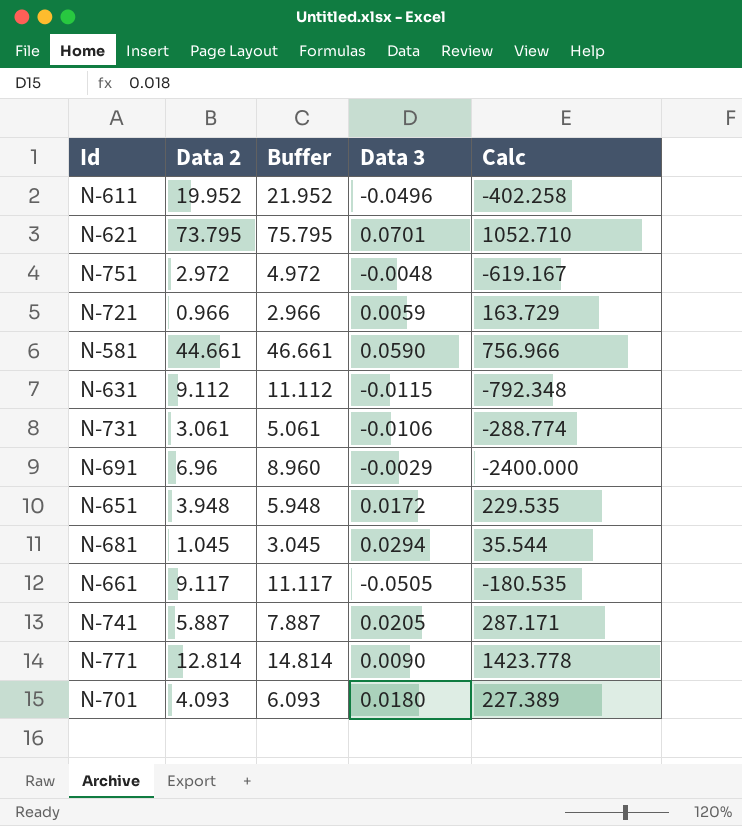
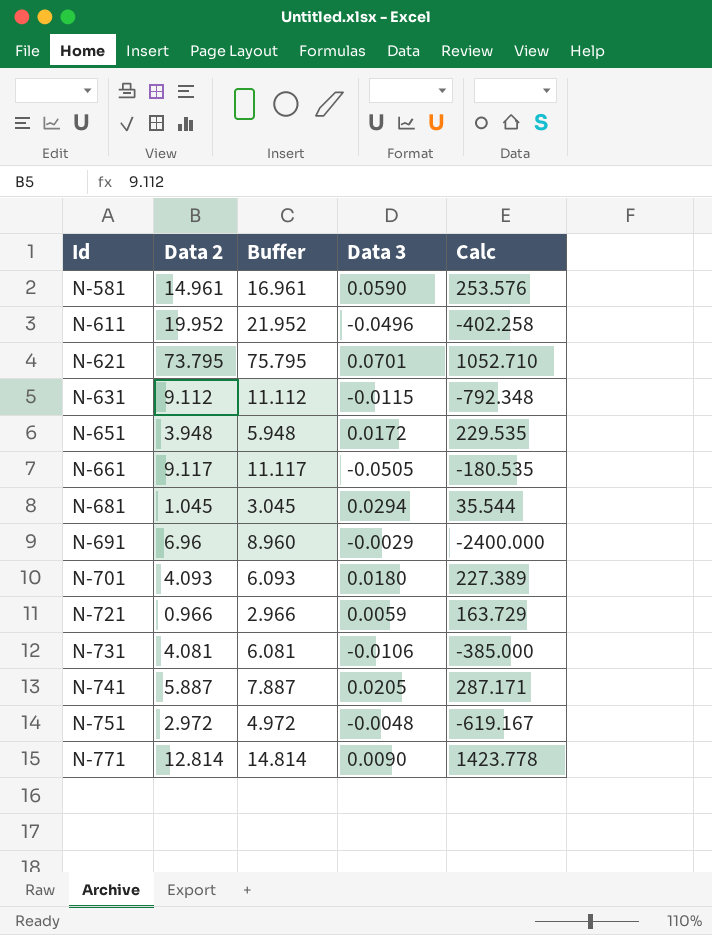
row order: none -> Id ascending
N-581 | Data 2: 44.661 -> 14.961
N-581 | Buffer: 46.661 -> 16.961
N-581 | Calc: 756.966 -> 253.576
N-731 | Data 2: 3.061 -> 4.081
N-731 | Buffer: 5.061 -> 6.081
N-731 | Calc: -288.774 -> -385.000

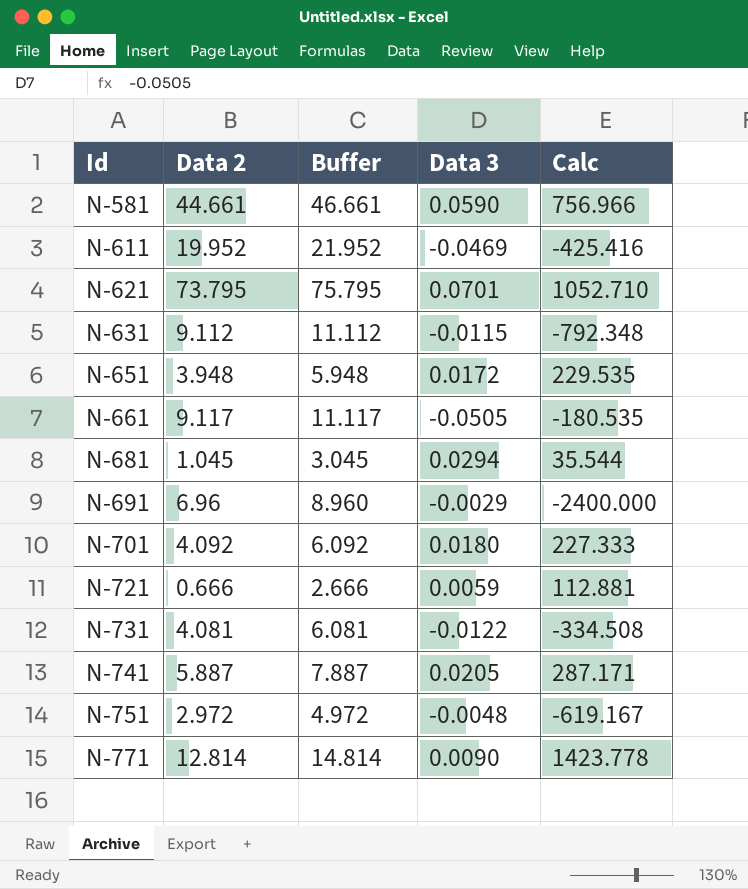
N-581 | Data 2: 14.961 -> 44.661
N-581 | Buffer: 16.961 -> 46.661
N-581 | Calc: 253.576 -> 756.966
N-611 | Data 3: -0.0496 -> -0.0469
N-611 | Calc: -402.258 -> -425.416
N-701 | Data 2: 4.093 -> 4.092
N-701 | Buffer: 6.093 -> 6.092
N-701 | Calc: 227.389 -> 227.333
N-721 | Data 2: 0.966 -> 0.666
N-721 | Buffer: 2.966 -> 2.666
N-721 | Calc: 163.729 -> 112.881
N-731 | Data 3: -0.0106 -> -0.0122
N-731 | Calc: -385.000 -> -334.508

